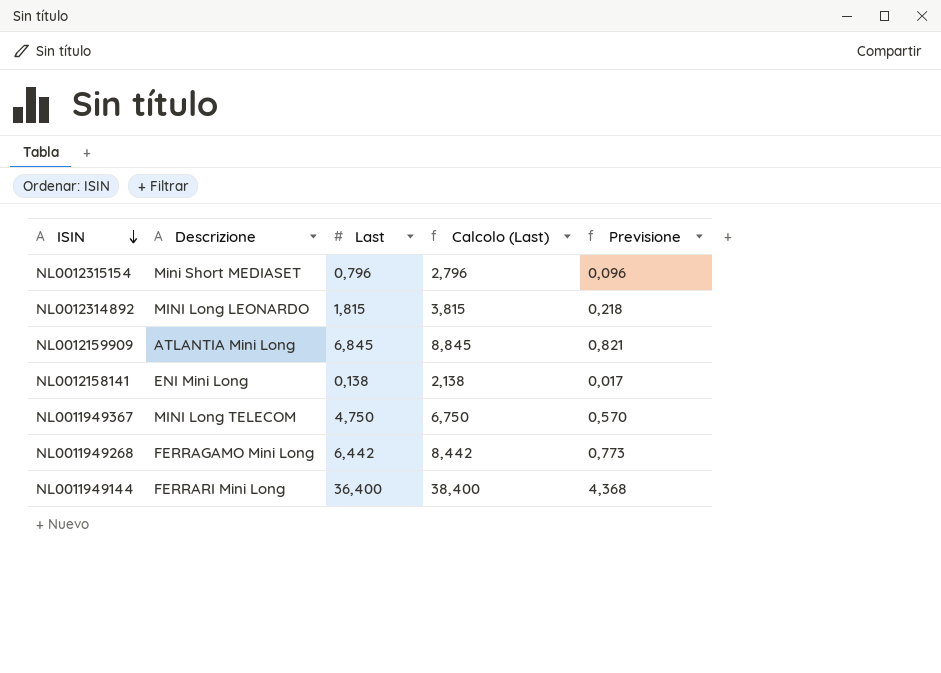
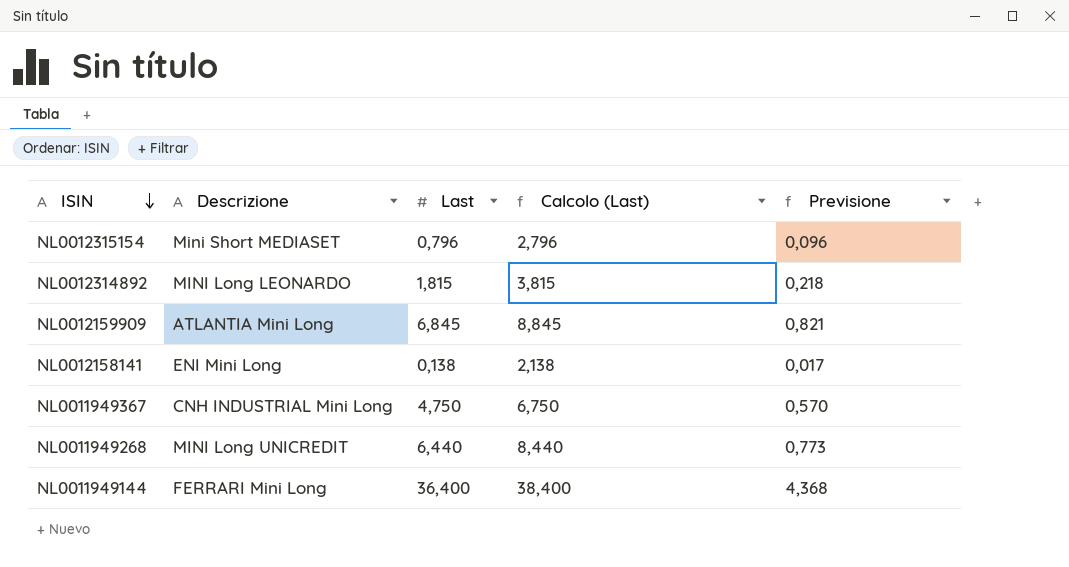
NL0011949367 | Descrizione: MINI Long TELECOM -> CNH INDUSTRIAL Mini Long
NL0011949268 | Descrizione: FERRAGAMO Mini Long -> MINI Long UNICREDIT
NL0011949268 | Last: 6,442 -> 6,440
NL0011949268 | Calcolo (Last): 8,442 -> 8,440

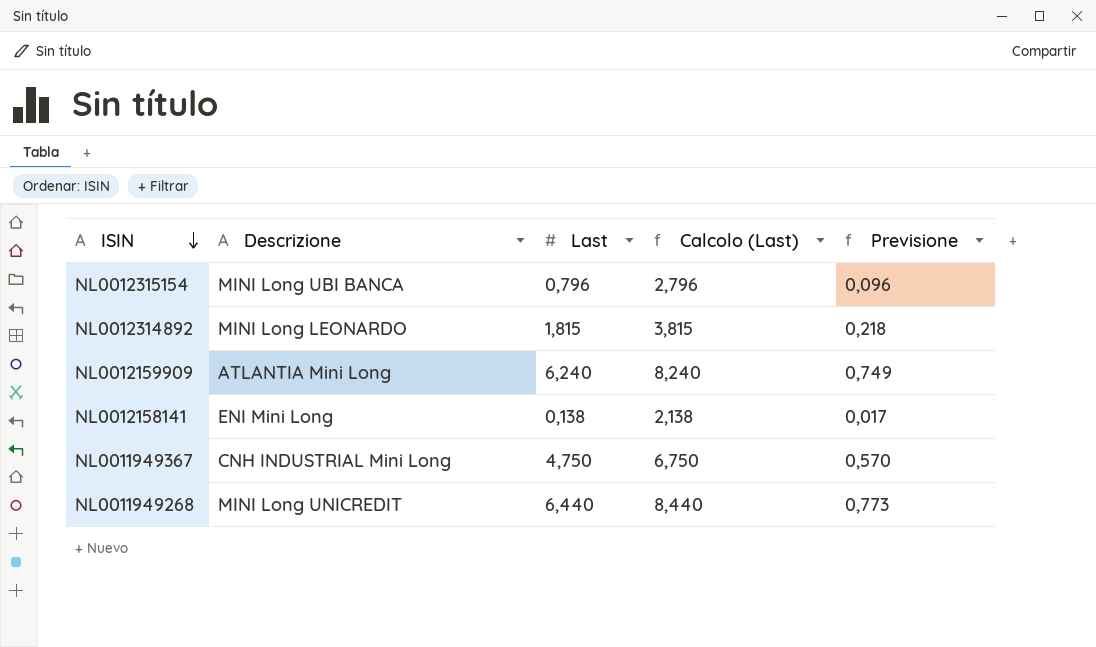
row NL0011949144: FERRARI Mini Long | 36,400 | 38,400 | 4,368 -> none
NL0012315154 | Descrizione: Mini Short MEDIASET -> MINI Long UBI BANCA
NL0012159909 | Last: 6,845 -> 6,240
NL0012159909 | Calcolo (Last): 8,845 -> 8,240
NL0012159909 | Previsione: 0,821 -> 0,749

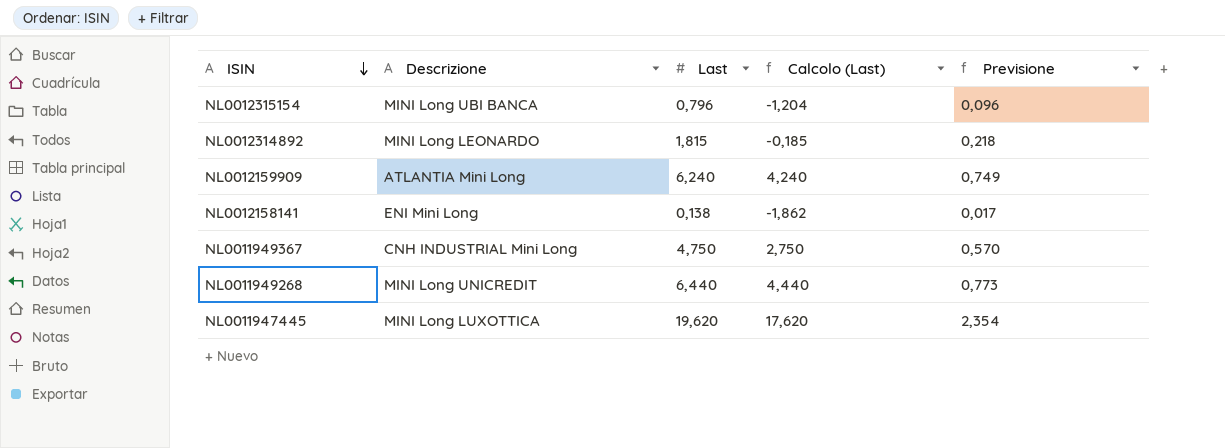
column Calcolo (Last) | formula: [Last] + 2 -> [Last] - 2
row NL0011947445: none -> MINI Long LUXOTTICA | 19,620 | 17,620 | 2,354

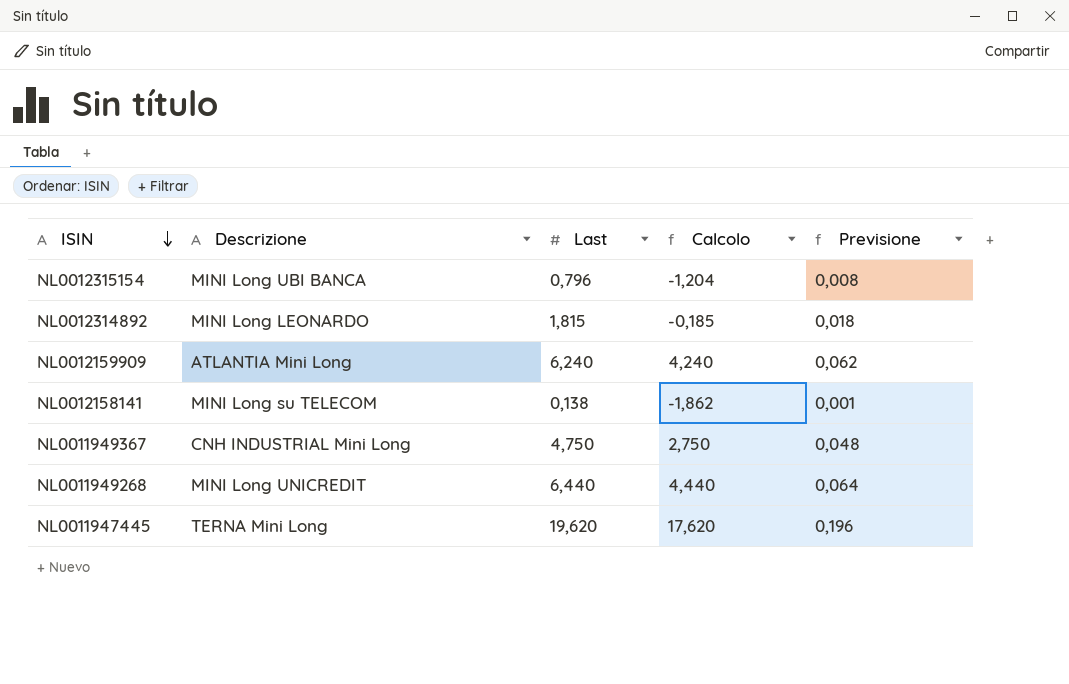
column name: Calcolo (Last) -> Calcolo
column Previsione | formula: [Last] * 0,12 -> [Last] * 0,01
NL0012158141 | Descrizione: ENI Mini Long -> MINI Long su TELECOM
NL0011947445 | Descrizione: MINI Long LUXOTTICA -> TERNA Mini Long

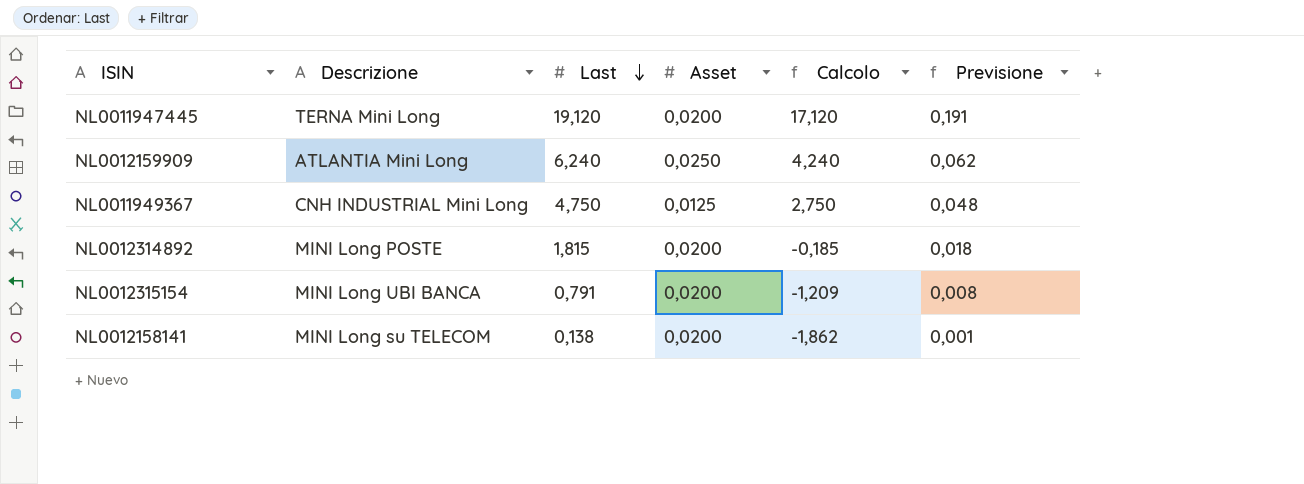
row order: ISIN descending -> Last descending
column Asset | position: none -> 4
row NL0011949268: MINI Long UNICREDIT | 6,440 | 4,440 | 0,064 -> none
NL0011947445 | Last: 19,620 -> 19,120
NL0011947445 | Calcolo: 17,620 -> 17,120
NL0011947445 | Previsione: 0,196 -> 0,191
NL0012314892 | Descrizione: MINI Long LEONARDO -> MINI Long POSTE
NL0012315154 | Last: 0,796 -> 0,791
NL0012315154 | Calcolo: -1,204 -> -1,209

